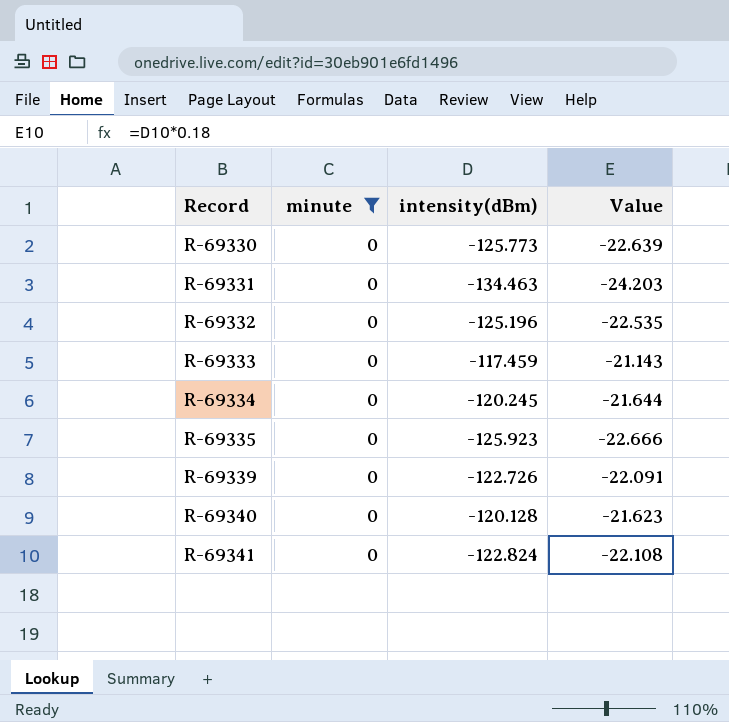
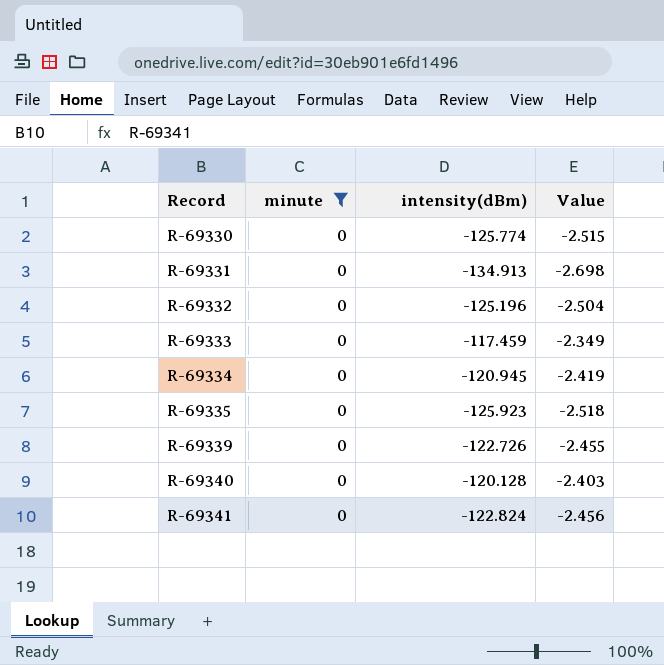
column Value | formula: [intensity(dBm)] * 0.18 -> [intensity(dBm)] * 0.02
R-69330 | intensity(dBm): -125.773 -> -125.774
R-69331 | intensity(dBm): -134.463 -> -134.913
R-69334 | intensity(dBm): -120.245 -> -120.945

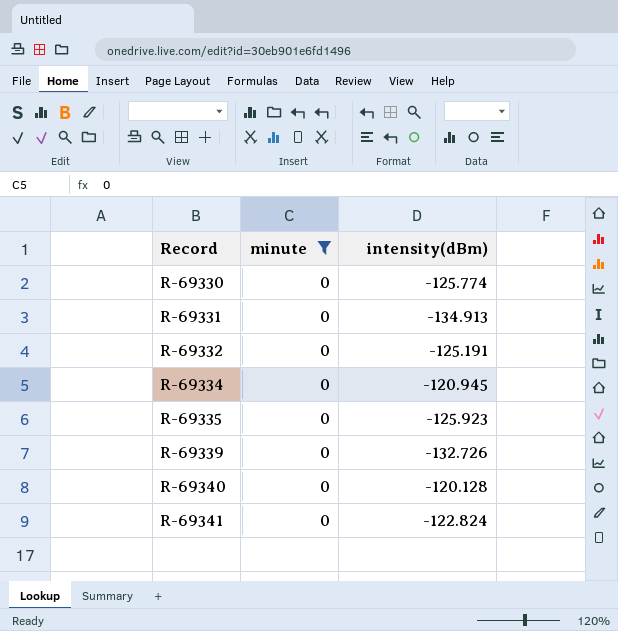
column Value | formula: [intensity(dBm)] * 0.02 -> none
row R-69333: 0 | -117.459 | -2.349 -> none
R-69332 | intensity(dBm): -125.196 -> -125.191
R-69339 | intensity(dBm): -122.726 -> -132.726

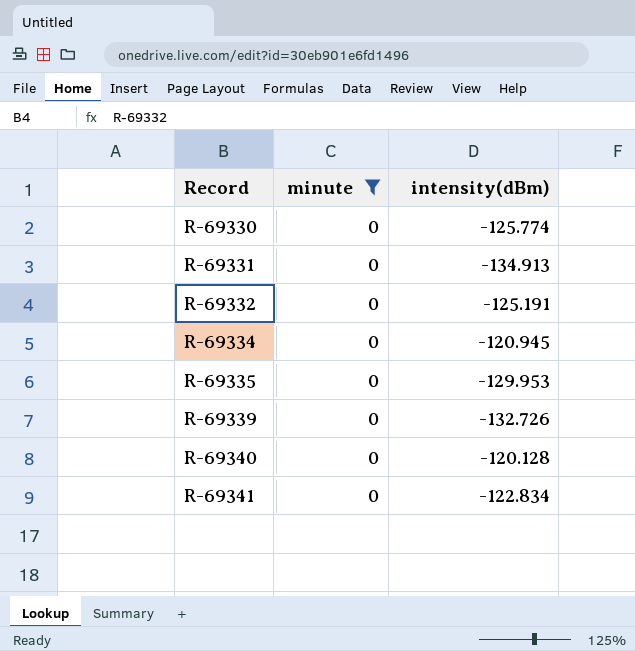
R-69335 | intensity(dBm): -125.923 -> -129.953
R-69341 | intensity(dBm): -122.824 -> -122.834

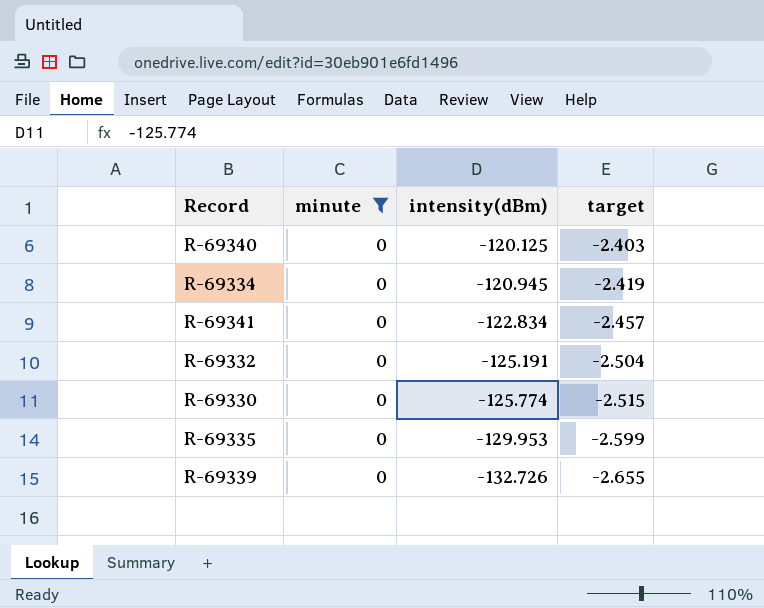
row order: Record ascending -> intensity(dBm) descending
column target | formula: none -> [intensity(dBm)] * 0.02
row R-69331: 0 | -134.913 -> none
R-69340 | intensity(dBm): -120.128 -> -120.125

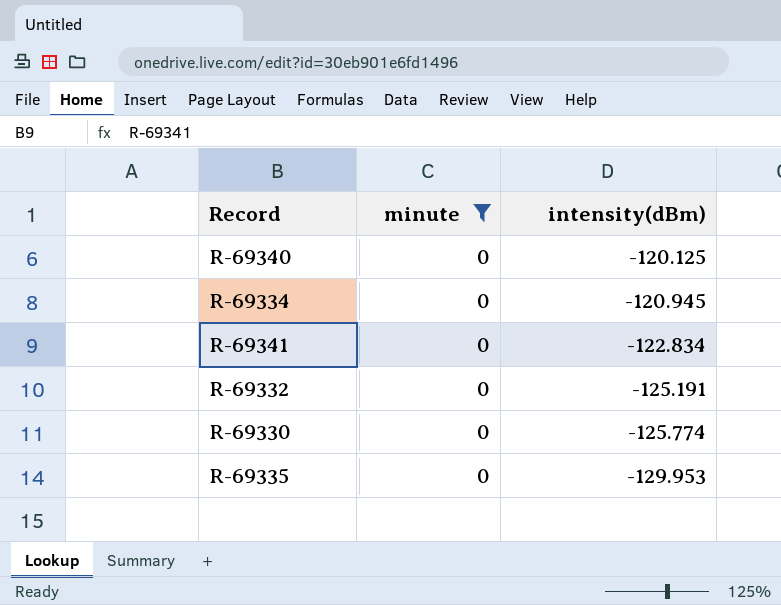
column target | formula: [intensity(dBm)] * 0.02 -> none
row R-69339: 0 | -132.726 | -2.655 -> none

